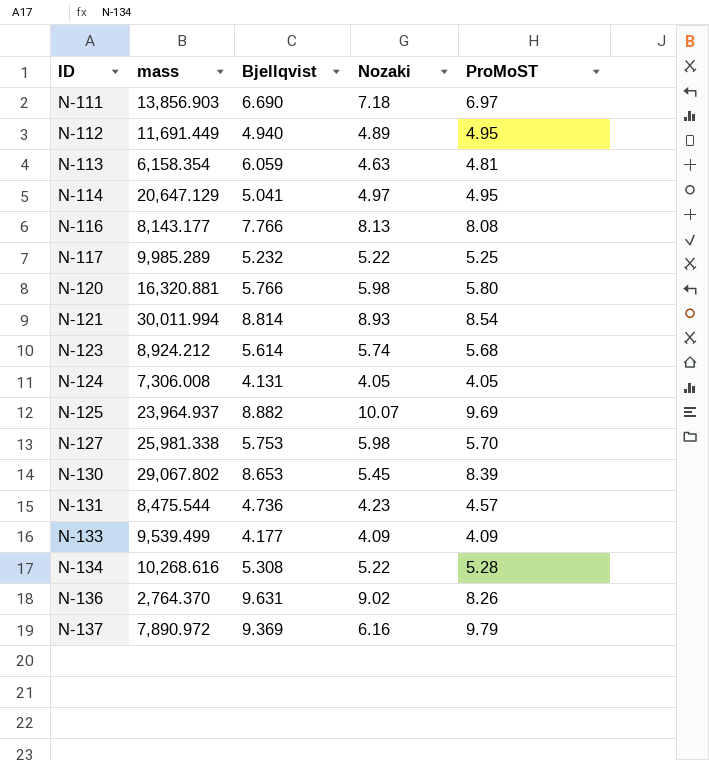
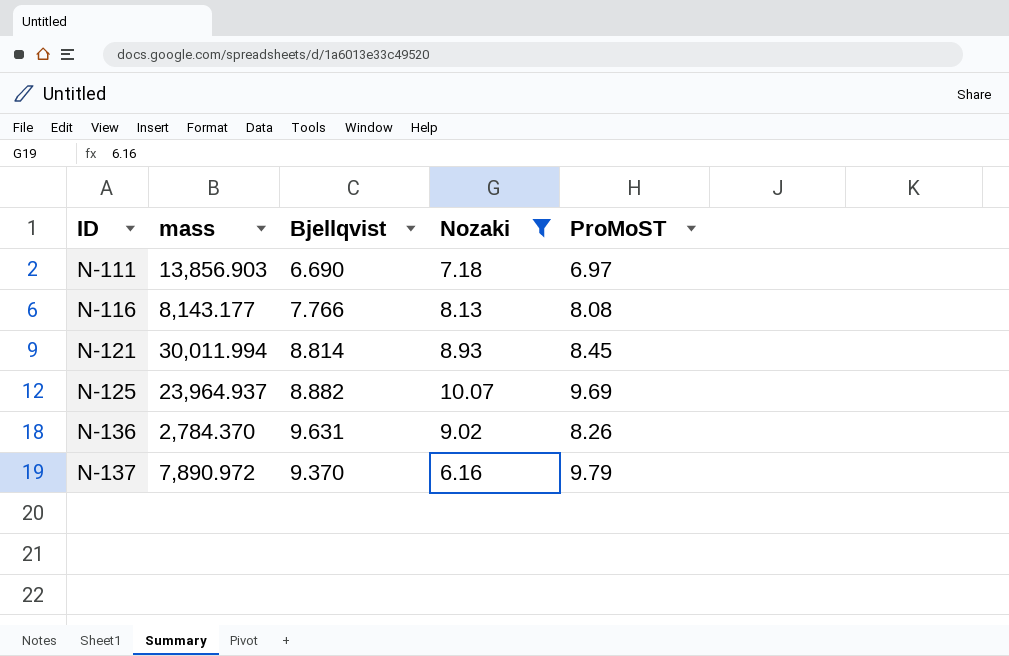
filter: none -> Nozaki >= 6.16
N-121 | ProMoST: 8.54 -> 8.45
N-136 | mass: 2,764.370 -> 2,784.370
N-137 | Bjellqvist: 9.369 -> 9.370

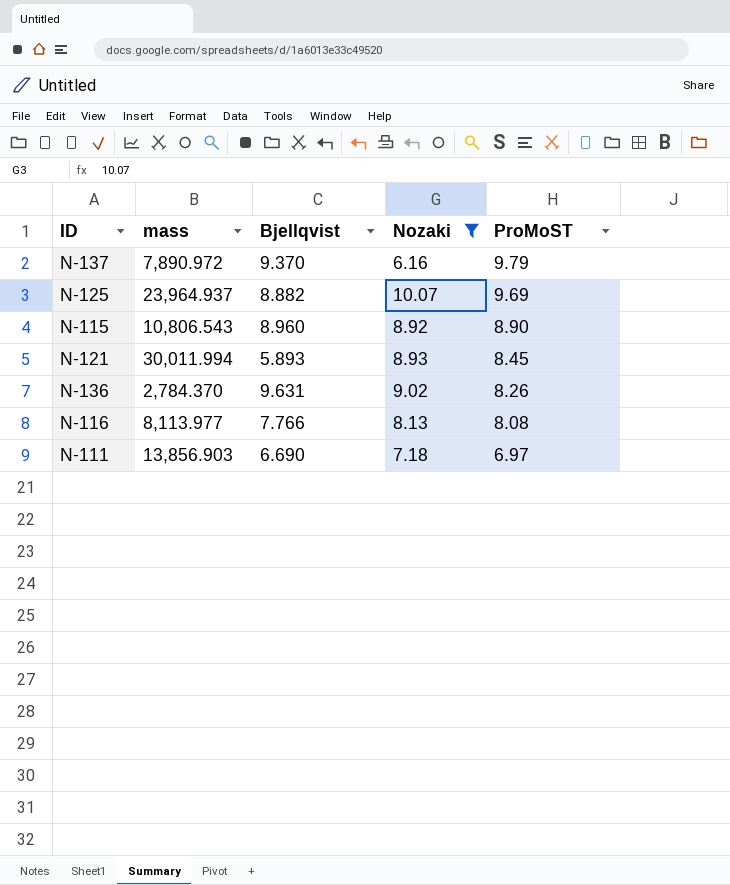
row order: ID ascending -> ProMoST descending
row N-115: none -> 10,806.543 | 8.960 | 8.92 | 8.90
N-121 | Bjellqvist: 8.814 -> 5.893
N-116 | mass: 8,143.177 -> 8,113.977

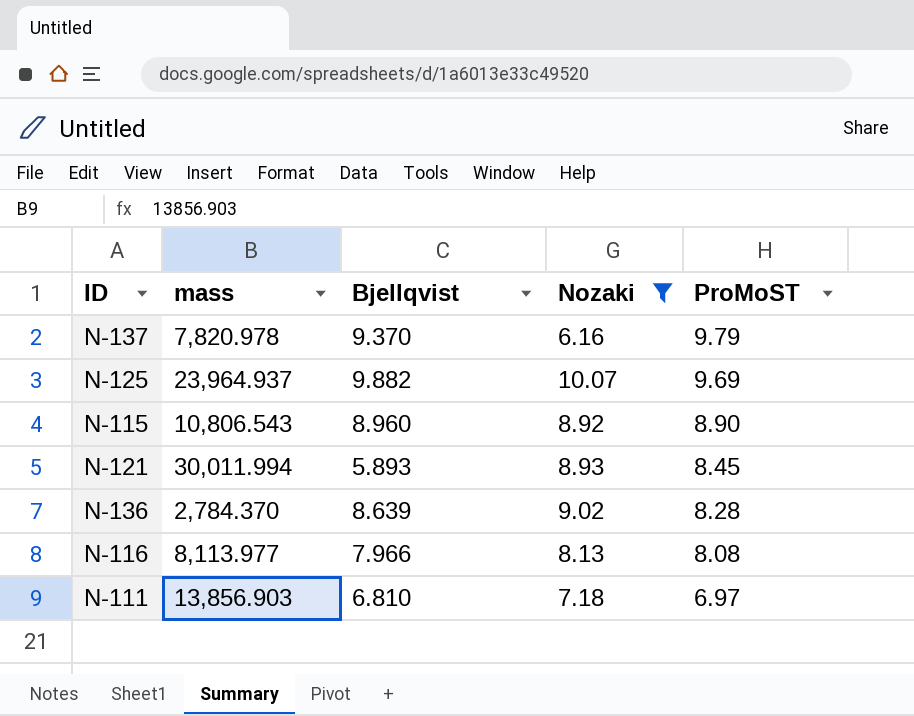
N-137 | mass: 7,890.972 -> 7,820.978
N-125 | Bjellqvist: 8.882 -> 9.882
N-136 | Bjellqvist: 9.631 -> 8.639
N-136 | ProMoST: 8.26 -> 8.28
N-116 | Bjellqvist: 7.766 -> 7.966
N-111 | Bjellqvist: 6.690 -> 6.810

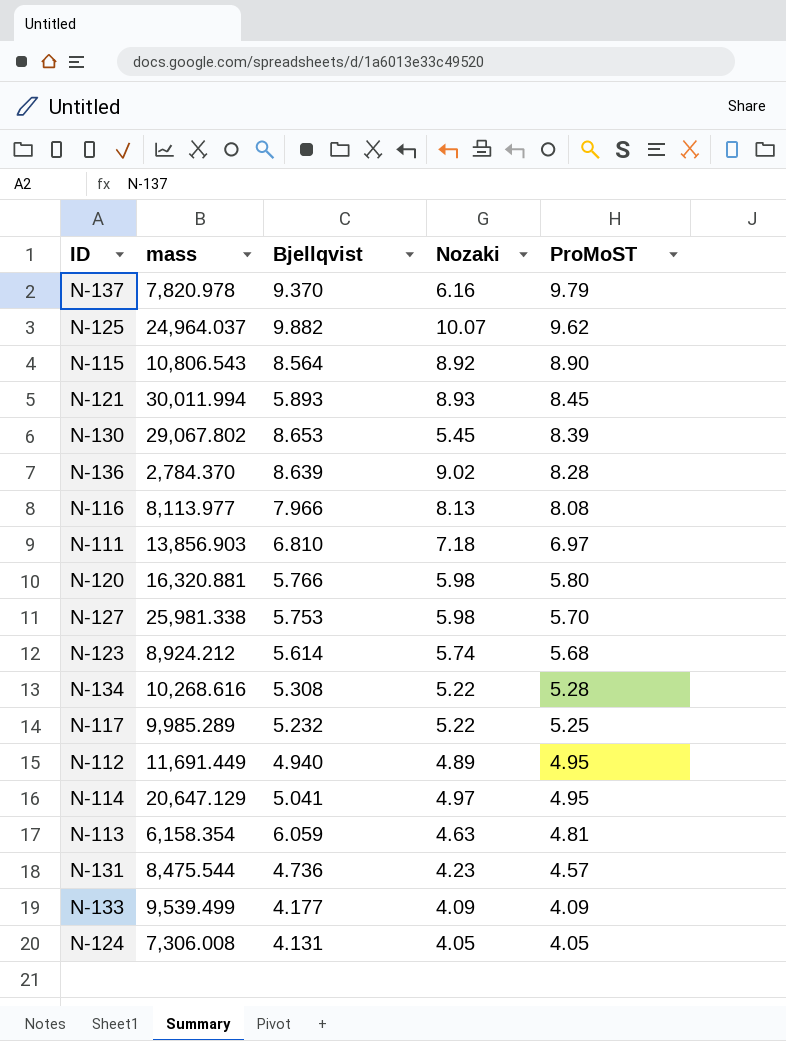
filter: Nozaki >= 6.16 -> none
N-125 | mass: 23,964.937 -> 24,964.037
N-125 | ProMoST: 9.69 -> 9.62
N-115 | Bjellqvist: 8.960 -> 8.564

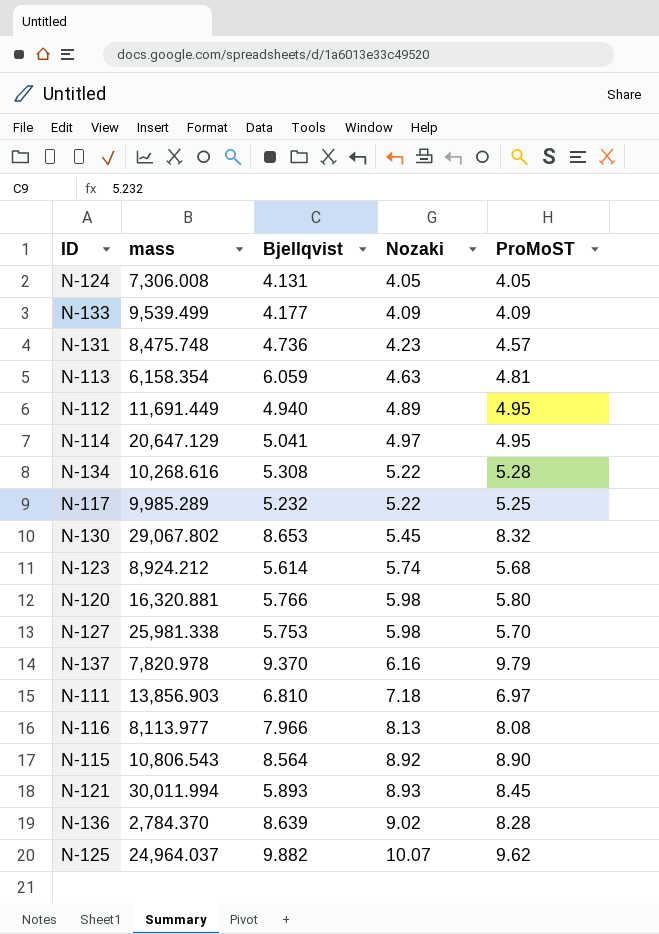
row order: ProMoST descending -> Nozaki ascending
N-131 | mass: 8,475.544 -> 8,475.748
N-130 | ProMoST: 8.39 -> 8.32

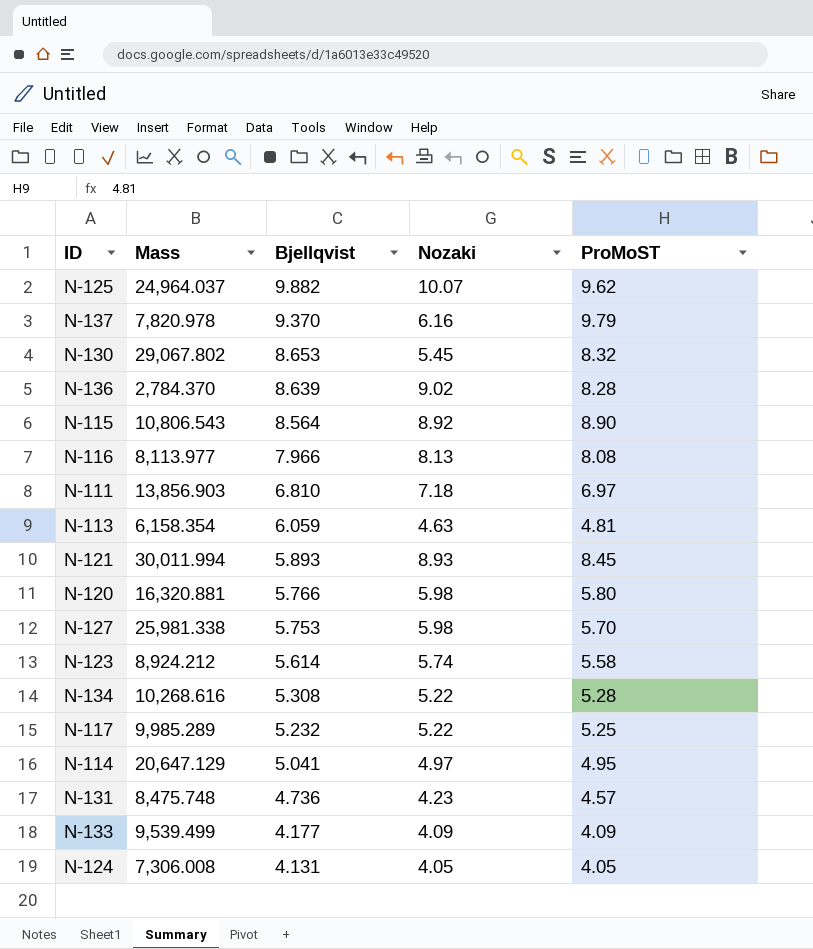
row order: Nozaki ascending -> Bjellqvist descending
column name: mass -> Mass
row N-112: 11,691.449 | 4.940 | 4.89 | 4.95 -> none
N-123 | ProMoST: 5.68 -> 5.58

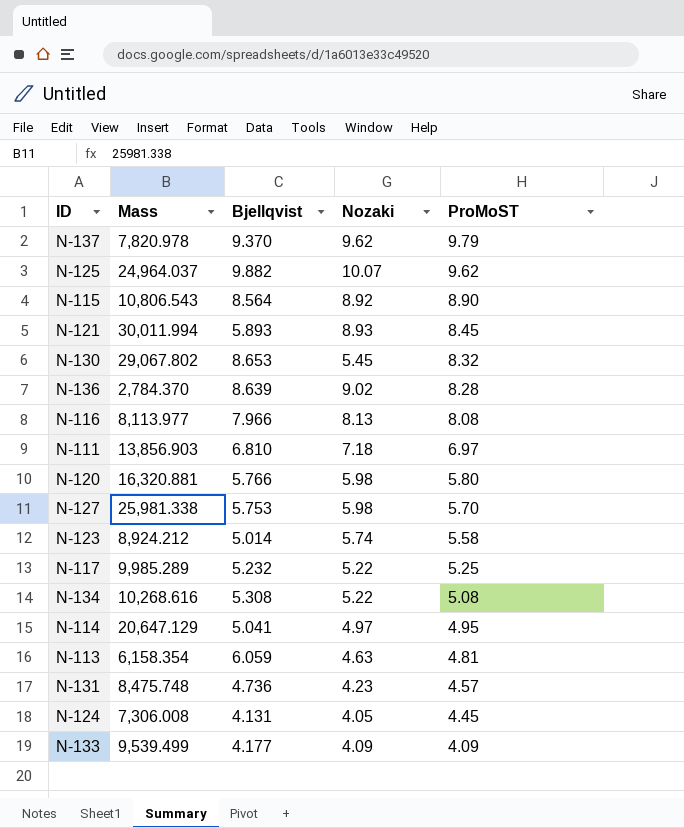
row order: Bjellqvist descending -> ProMoST descending
N-137 | Nozaki: 6.16 -> 9.62
N-123 | Bjellqvist: 5.614 -> 5.014
N-134 | ProMoST: 5.28 -> 5.08
N-124 | ProMoST: 4.05 -> 4.45

